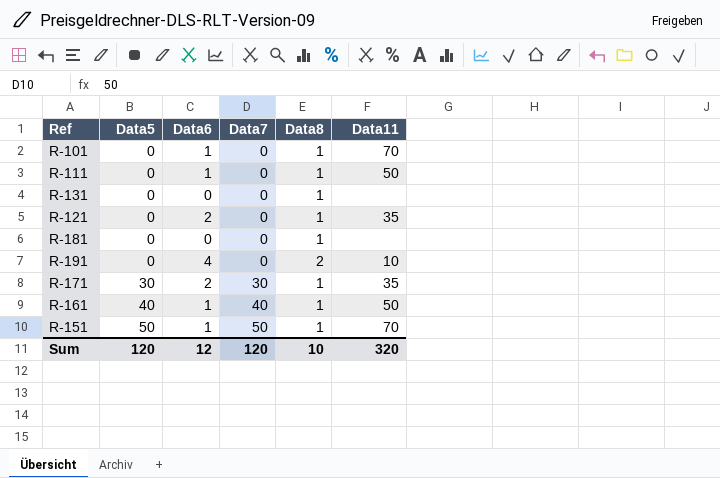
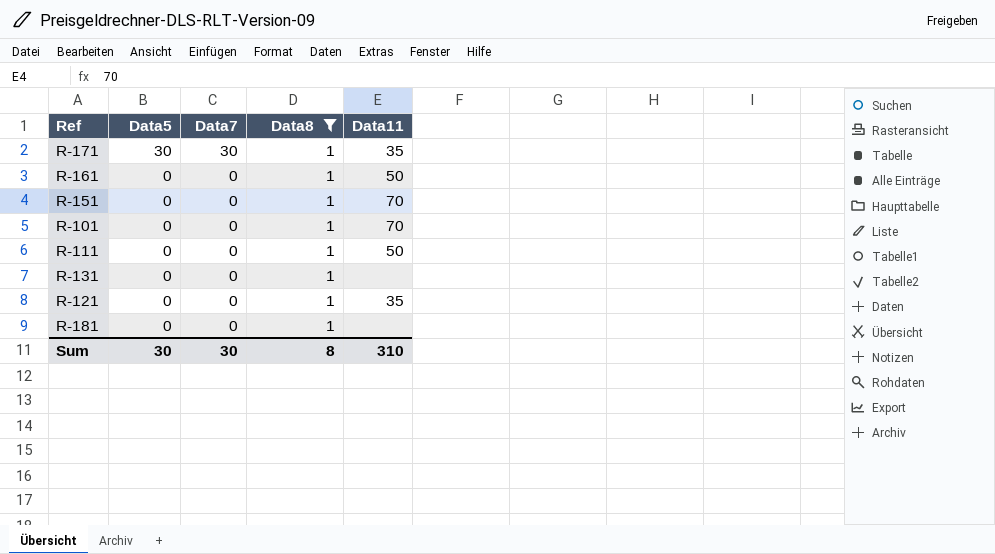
filter: none -> Data8 = 1
row order: Data5 ascending -> Data5 descending
column Data6 | position: 3 -> none
R-161 | Data5: 40 -> 0
R-161 | Data7: 40 -> 0
R-151 | Data5: 50 -> 0
R-151 | Data7: 50 -> 0
Sum | Data5: 120 -> 30
Sum | Data7: 120 -> 30
Sum | Data8: 10 -> 8
Sum | Data11: 320 -> 310

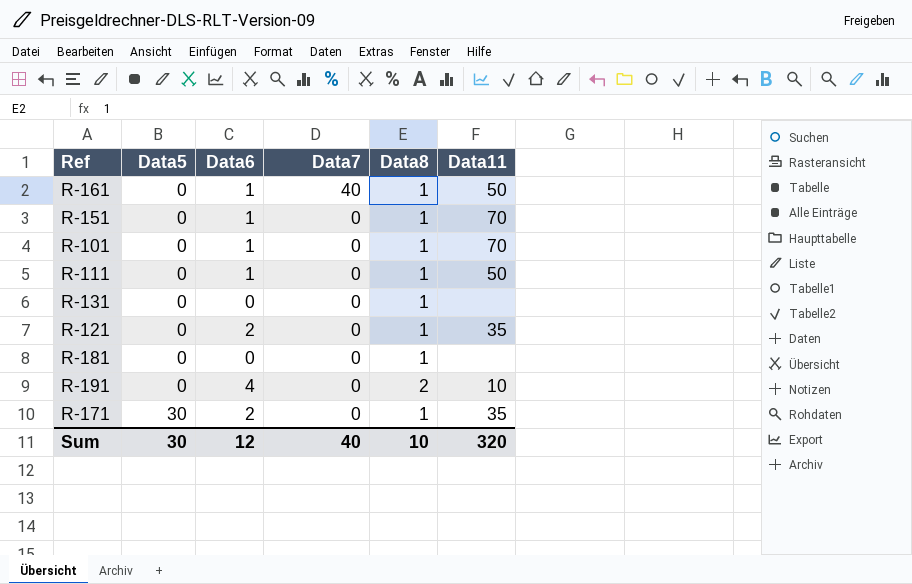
filter: Data8 = 1 -> none
row order: Data5 descending -> Data5 ascending
column Data6 | position: none -> 3
R-161 | Data7: 0 -> 40
R-171 | Data7: 30 -> 0
Sum | Data7: 30 -> 40
Sum | Data8: 8 -> 10
Sum | Data11: 310 -> 320

